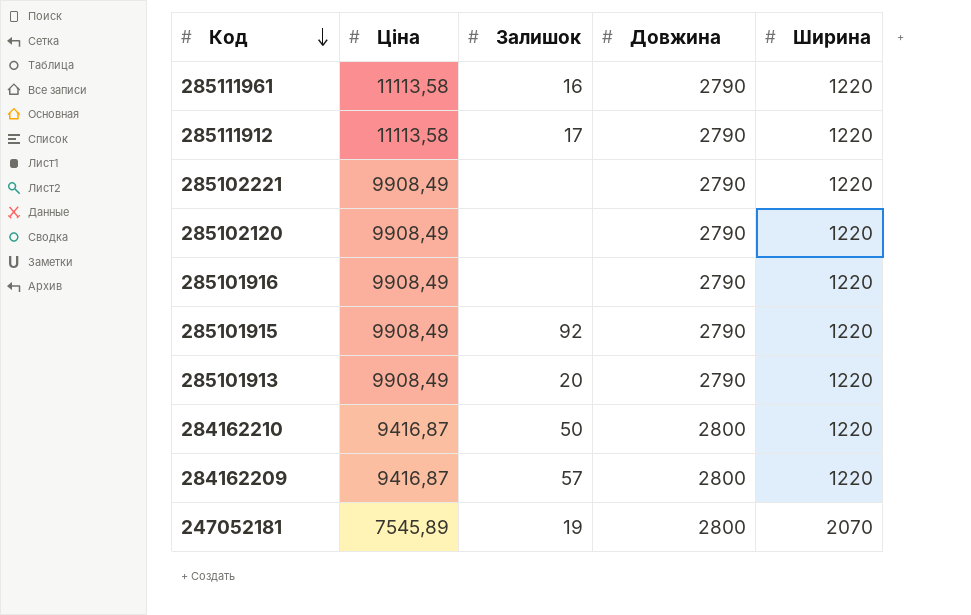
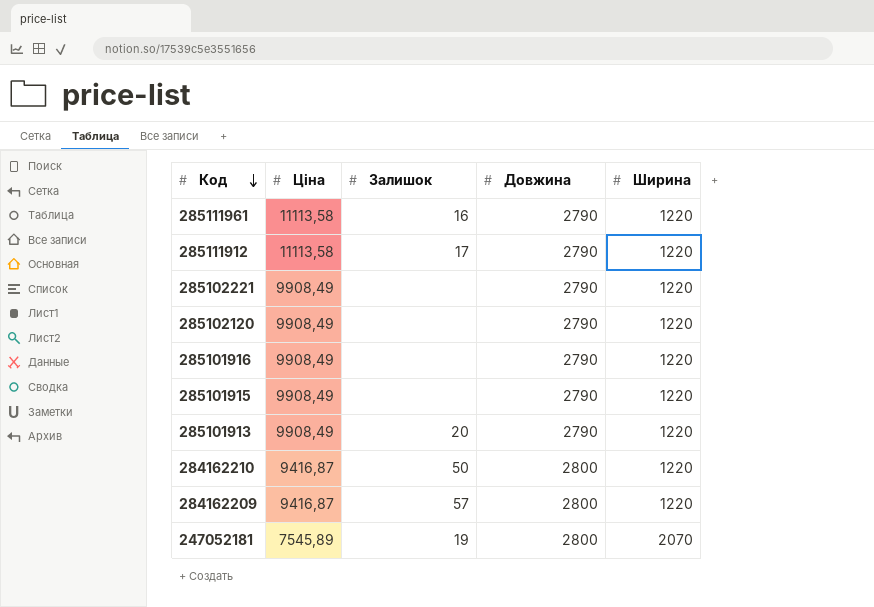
285101915 | Залишок: 92 -> none

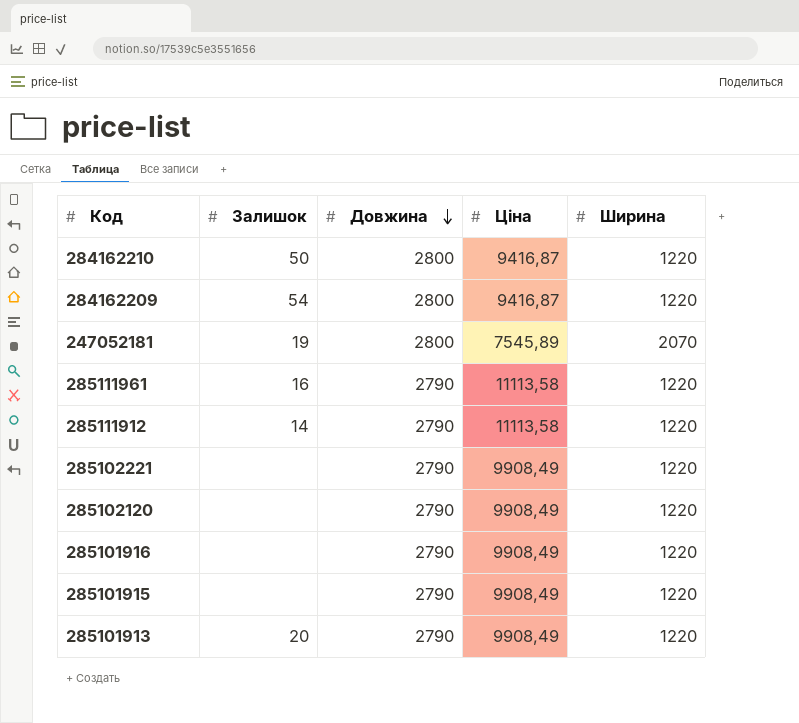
row order: Код descending -> Довжина descending
column Ціна | position: 2 -> 4
284162209 | Залишок: 57 -> 54
285111912 | Залишок: 17 -> 14

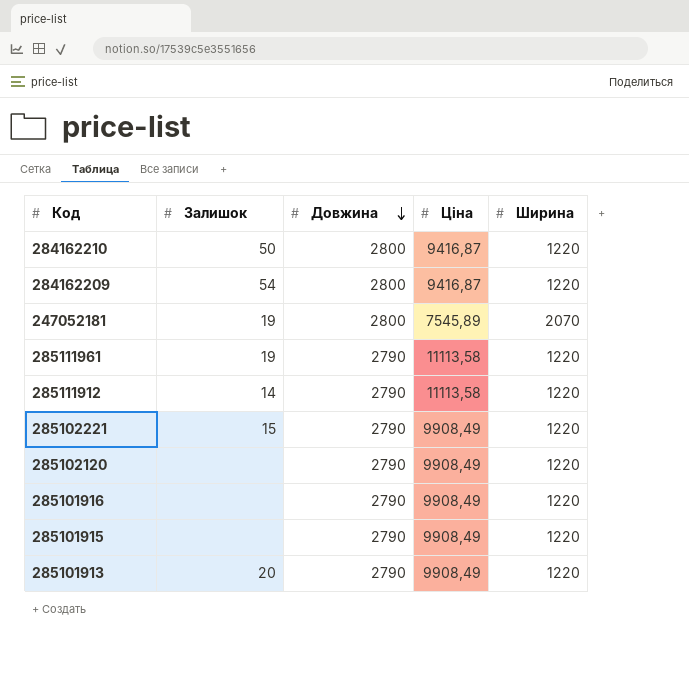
285111961 | Залишок: 16 -> 19
285102221 | Залишок: none -> 15

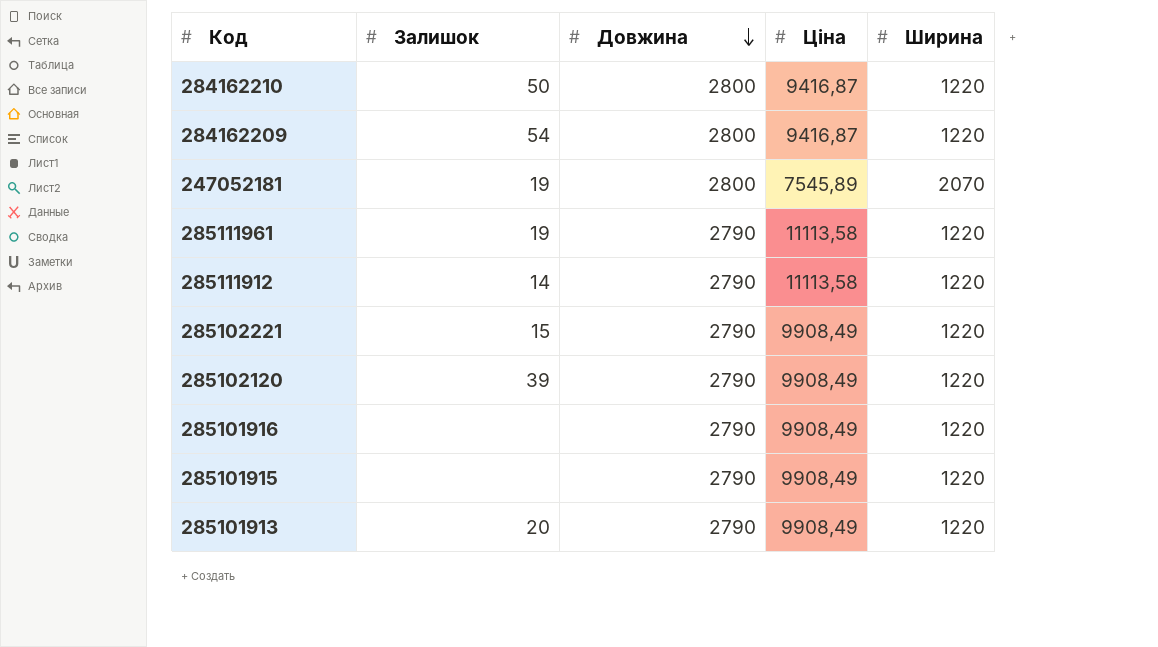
285102120 | Залишок: none -> 39

